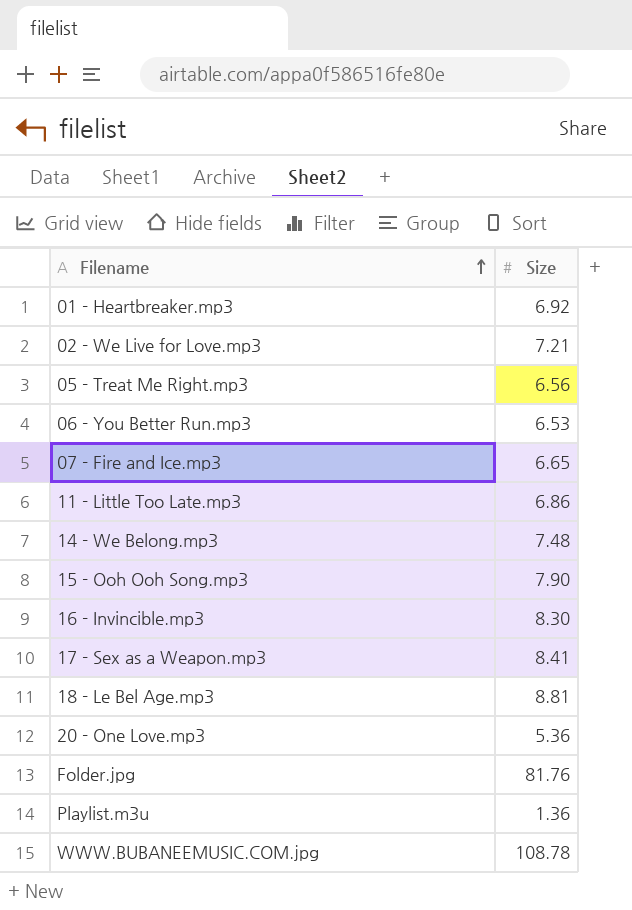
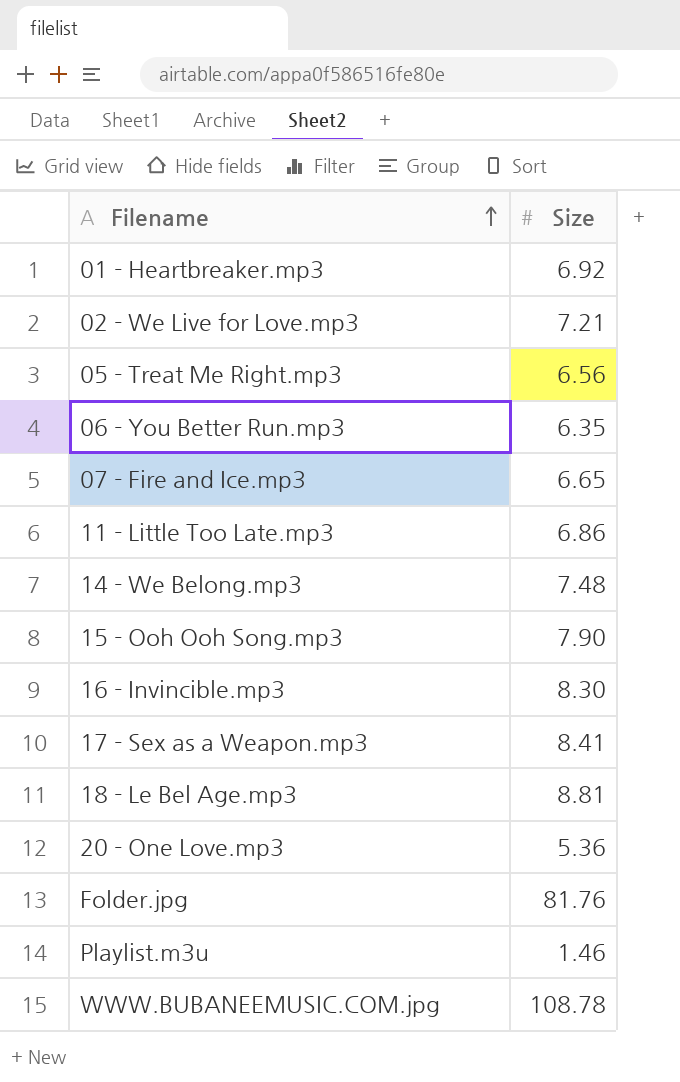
06 - You Better Run.mp3 | Size: 6.53 -> 6.35
Playlist.m3u | Size: 1.36 -> 1.46

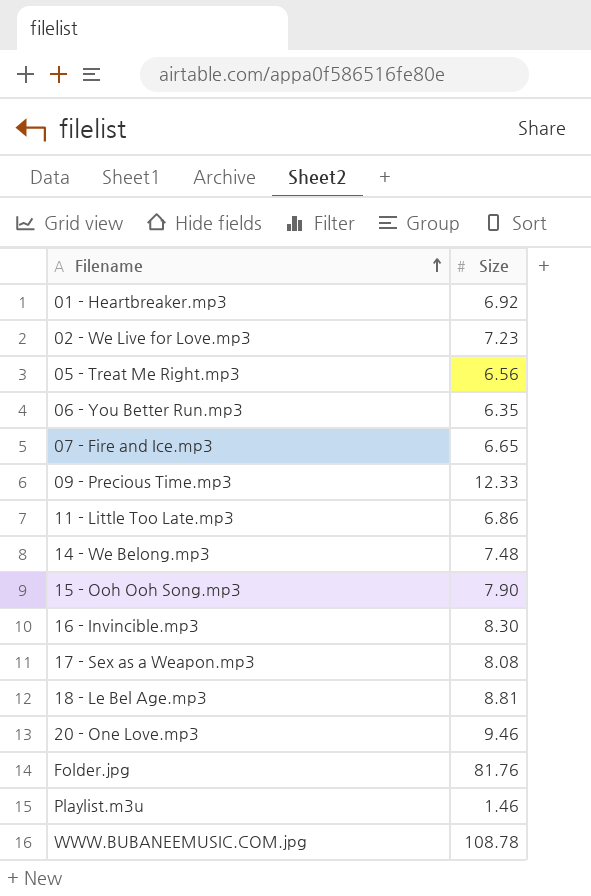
02 - We Live for Love.mp3 | Size: 7.21 -> 7.23
row 09 - Precious Time.mp3: none -> 12.33
17 - Sex as a Weapon.mp3 | Size: 8.41 -> 8.08
20 - One Love.mp3 | Size: 5.36 -> 9.46

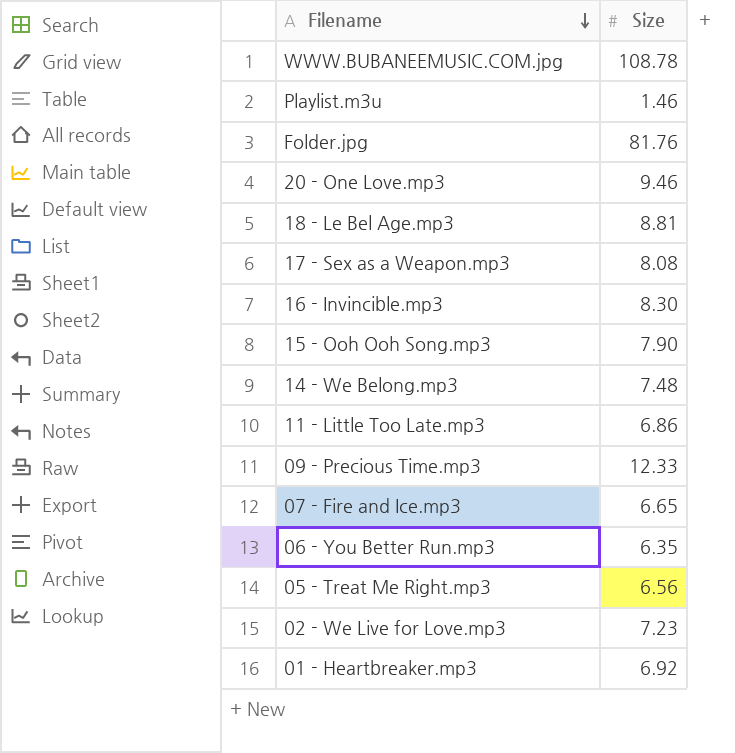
row order: Filename ascending -> Filename descending

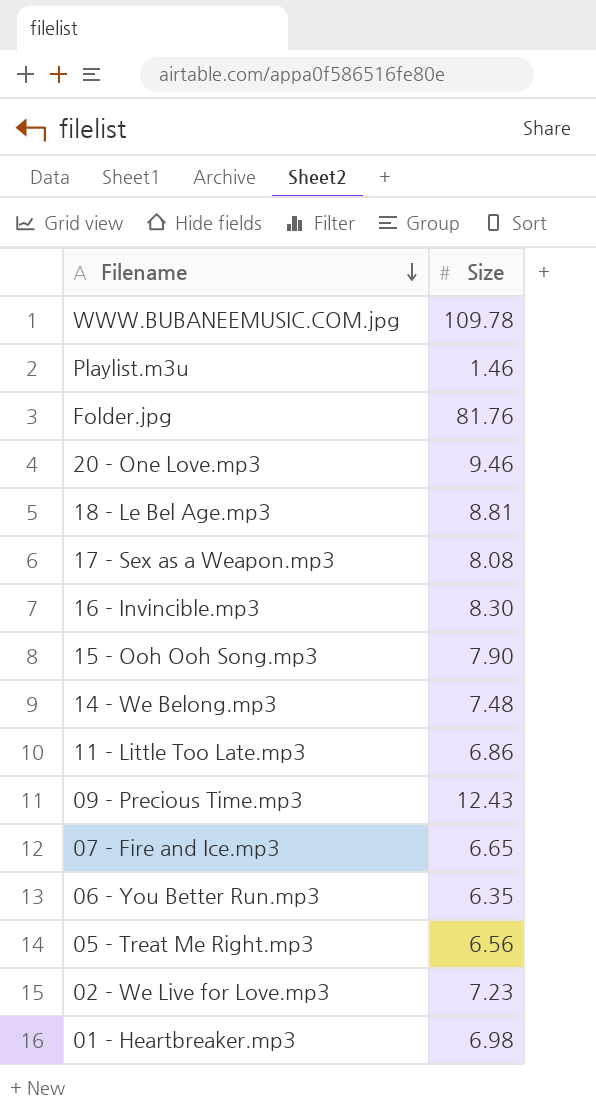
WWW.BUBANEEMUSIC.COM.jpg | Size: 108.78 -> 109.78
09 - Precious Time.mp3 | Size: 12.33 -> 12.43
01 - Heartbreaker.mp3 | Size: 6.92 -> 6.98

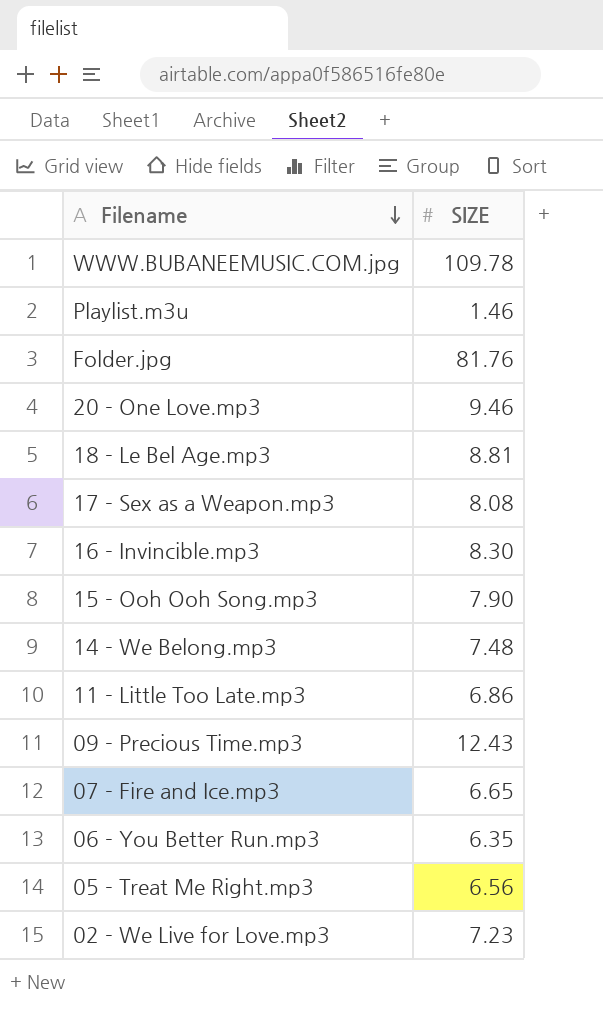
column name: Size -> SIZE
row 01 - Heartbreaker.mp3: 6.98 -> none

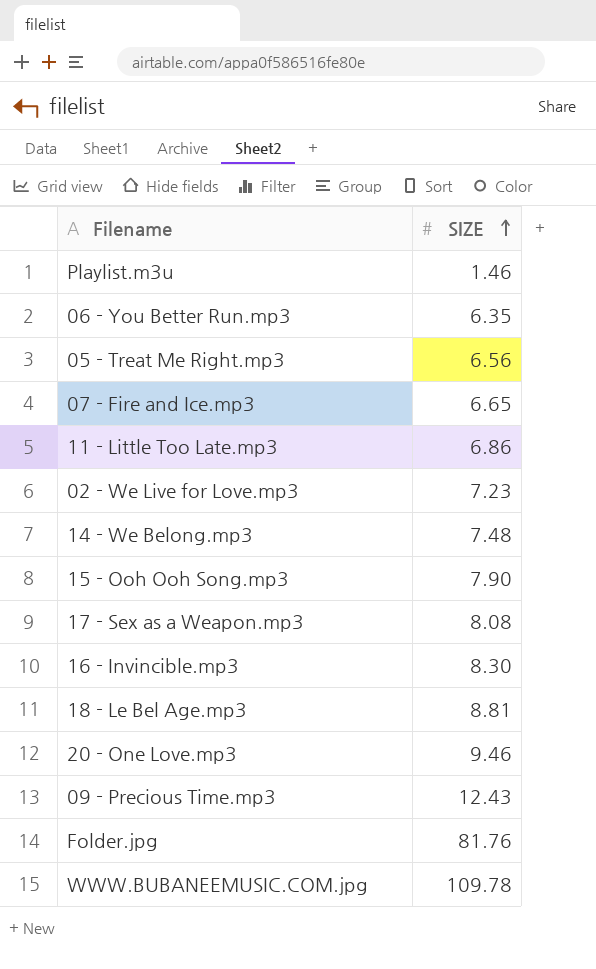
row order: Filename descending -> SIZE ascending

